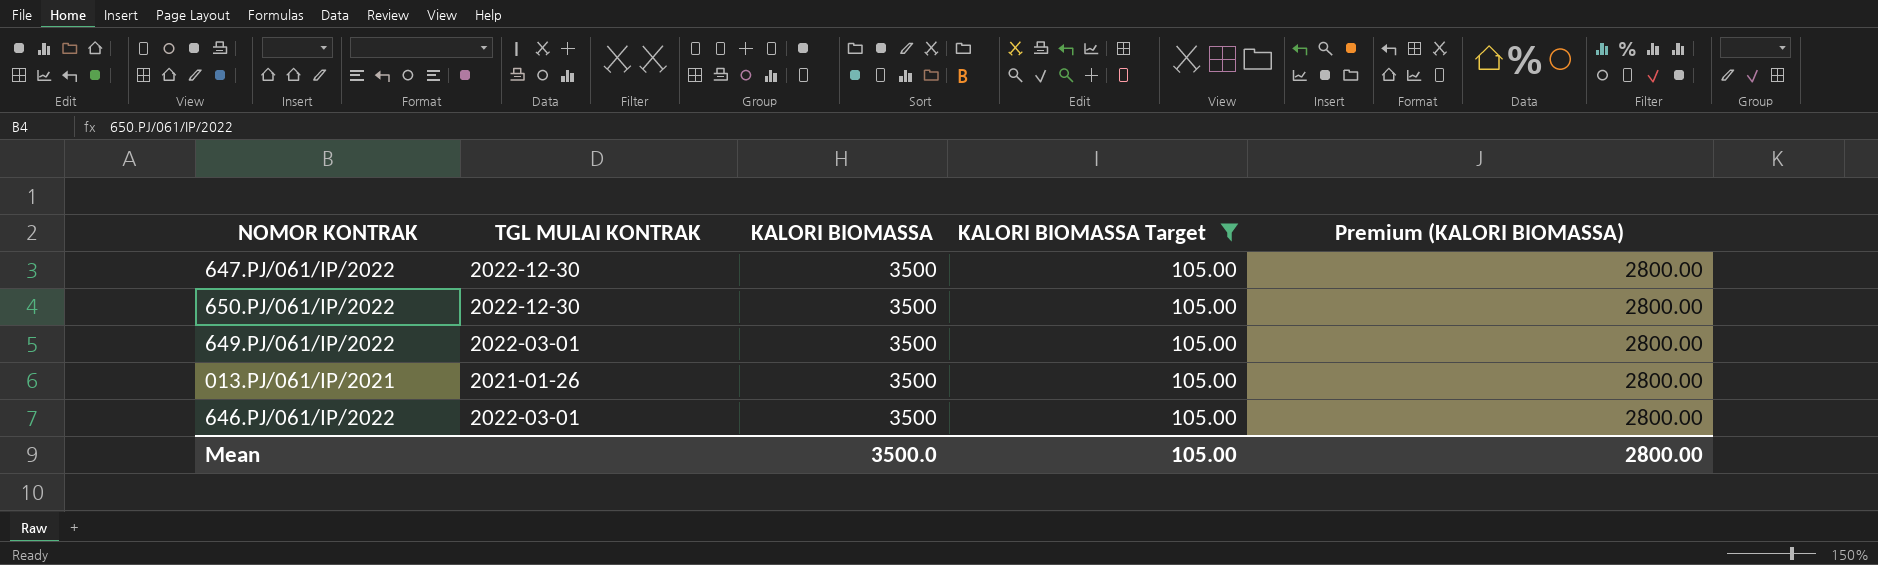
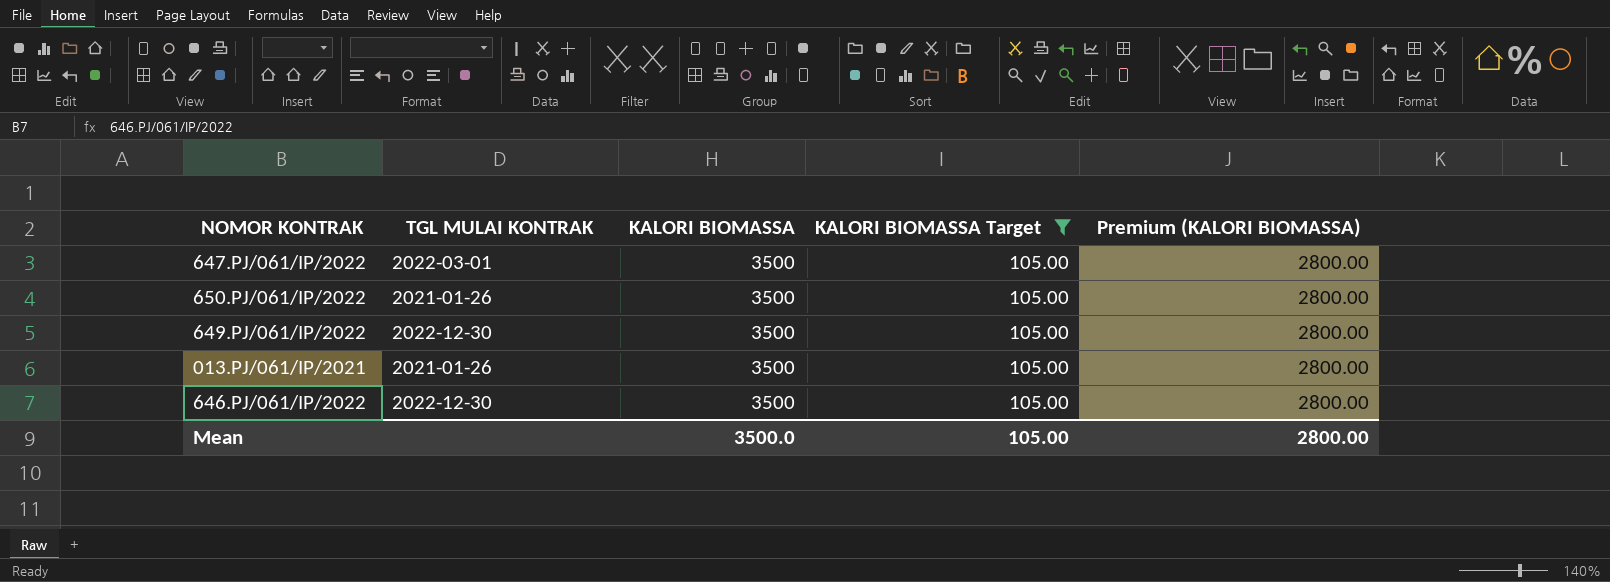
647.PJ/061/IP/2022 | TGL MULAI KONTRAK: 2022-12-30 -> 2022-03-01
650.PJ/061/IP/2022 | TGL MULAI KONTRAK: 2022-12-30 -> 2021-01-26
649.PJ/061/IP/2022 | TGL MULAI KONTRAK: 2022-03-01 -> 2022-12-30
646.PJ/061/IP/2022 | TGL MULAI KONTRAK: 2022-03-01 -> 2022-12-30

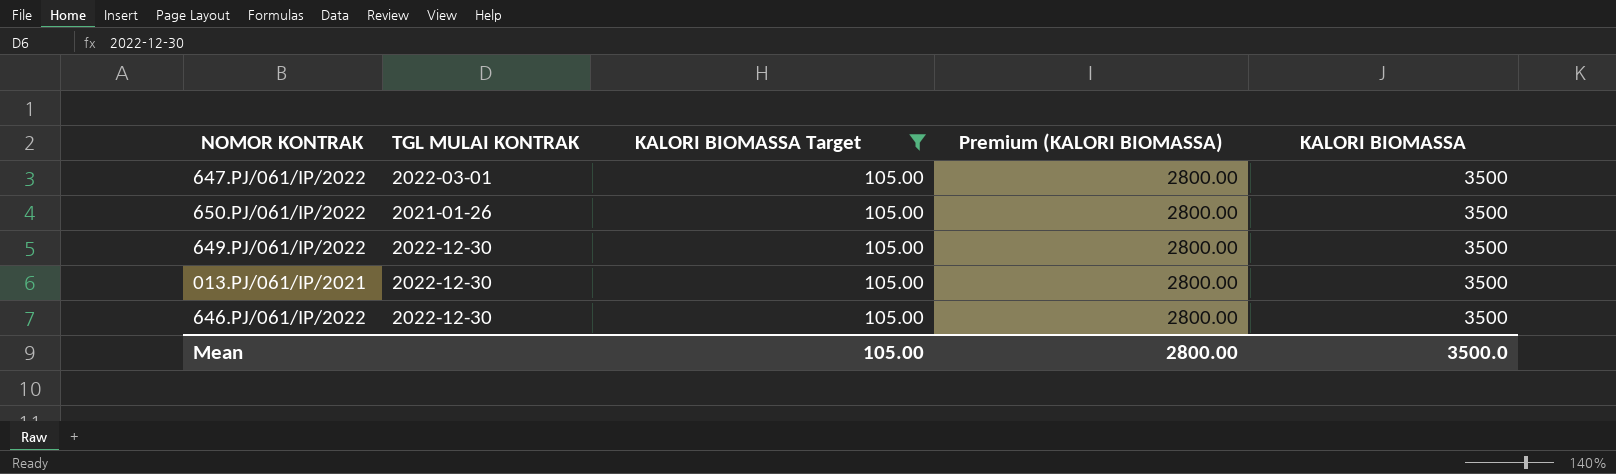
column KALORI BIOMASSA | position: 3 -> 5
013.PJ/061/IP/2021 | TGL MULAI KONTRAK: 2021-01-26 -> 2022-12-30

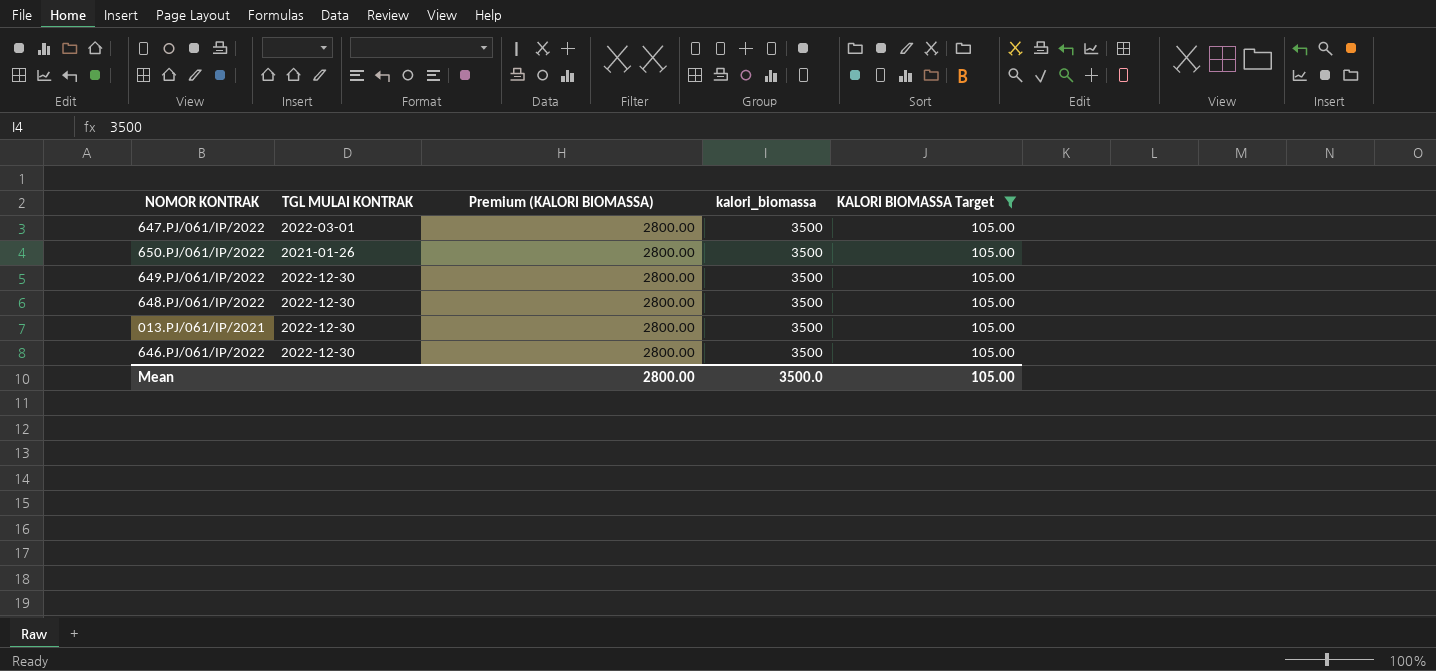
column name: KALORI BIOMASSA -> kalori_biomassa
column KALORI BIOMASSA Target | position: 3 -> 5
row 648.PJ/061/IP/2022: none -> 2022-12-30 | 2800.00 | 3500 | 105.00

